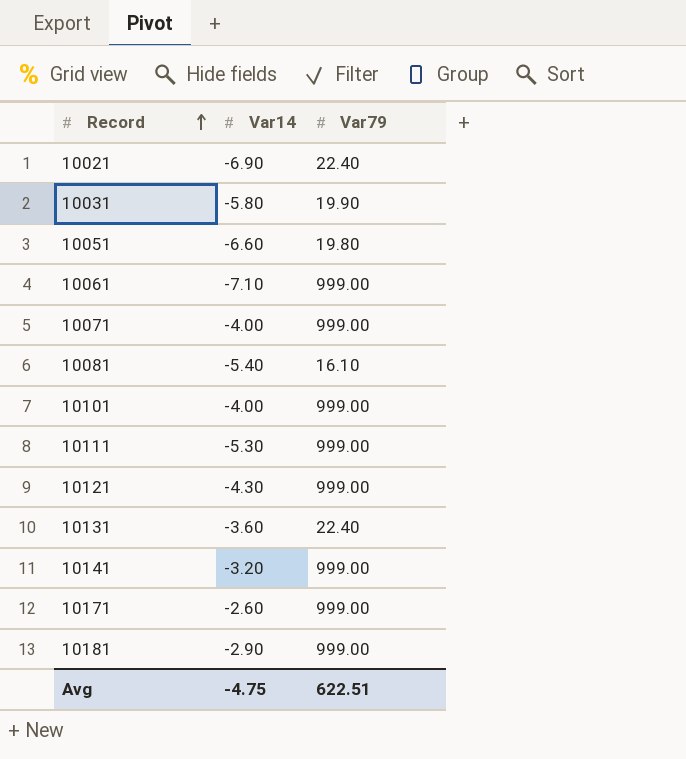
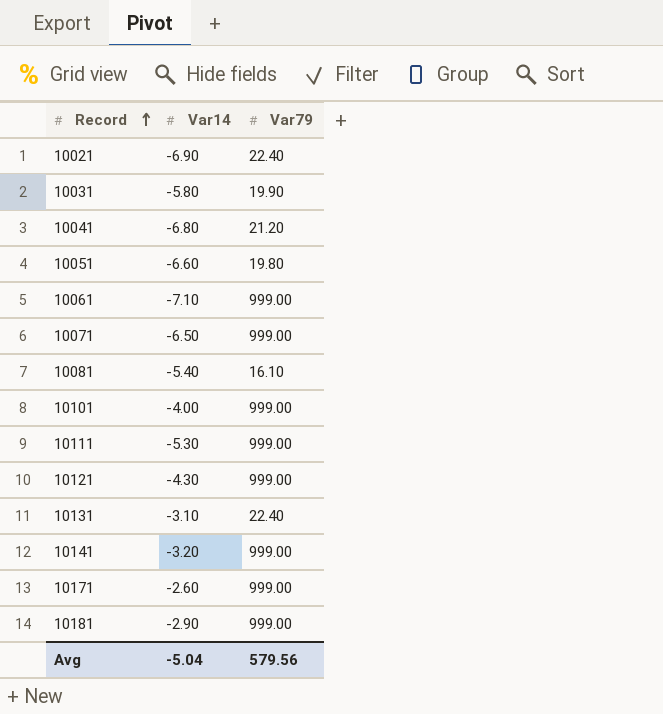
row 10041: none -> -6.80 | 21.20
10071 | Var14: -4.00 -> -6.50
10131 | Var14: -3.60 -> -3.10
Avg | Var14: -4.75 -> -5.04
Avg | Var79: 622.51 -> 579.56

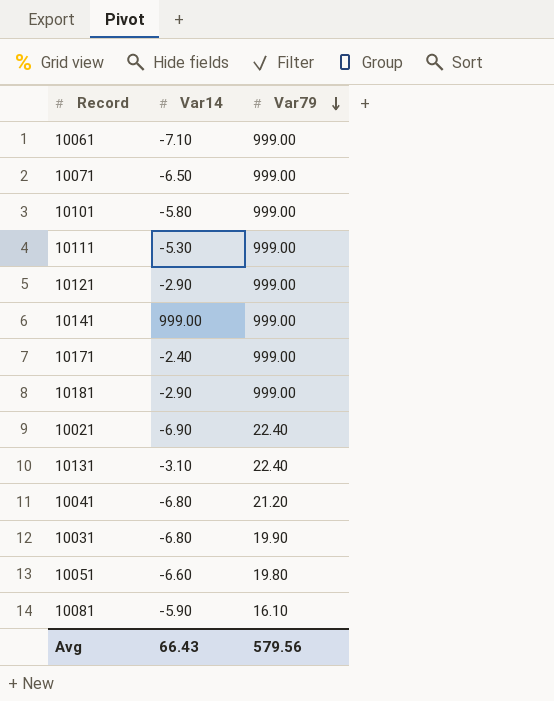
row order: Record ascending -> Var79 descending
10101 | Var14: -4.00 -> -5.80
10121 | Var14: -4.30 -> -2.90
10141 | Var14: -3.20 -> 999.00
10171 | Var14: -2.60 -> -2.40
10031 | Var14: -5.80 -> -6.80
10081 | Var14: -5.40 -> -5.90
Avg | Var14: -5.04 -> 66.43

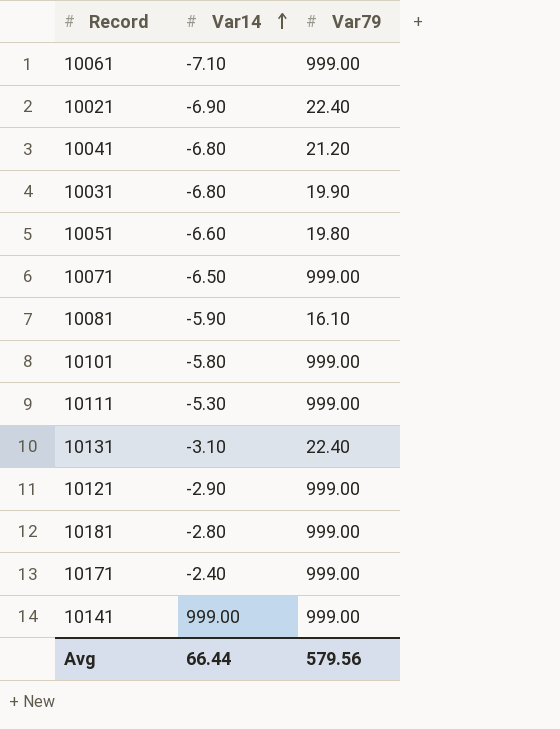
row order: Var79 descending -> Var14 ascending
10181 | Var14: -2.90 -> -2.80
Avg | Var14: 66.43 -> 66.44

